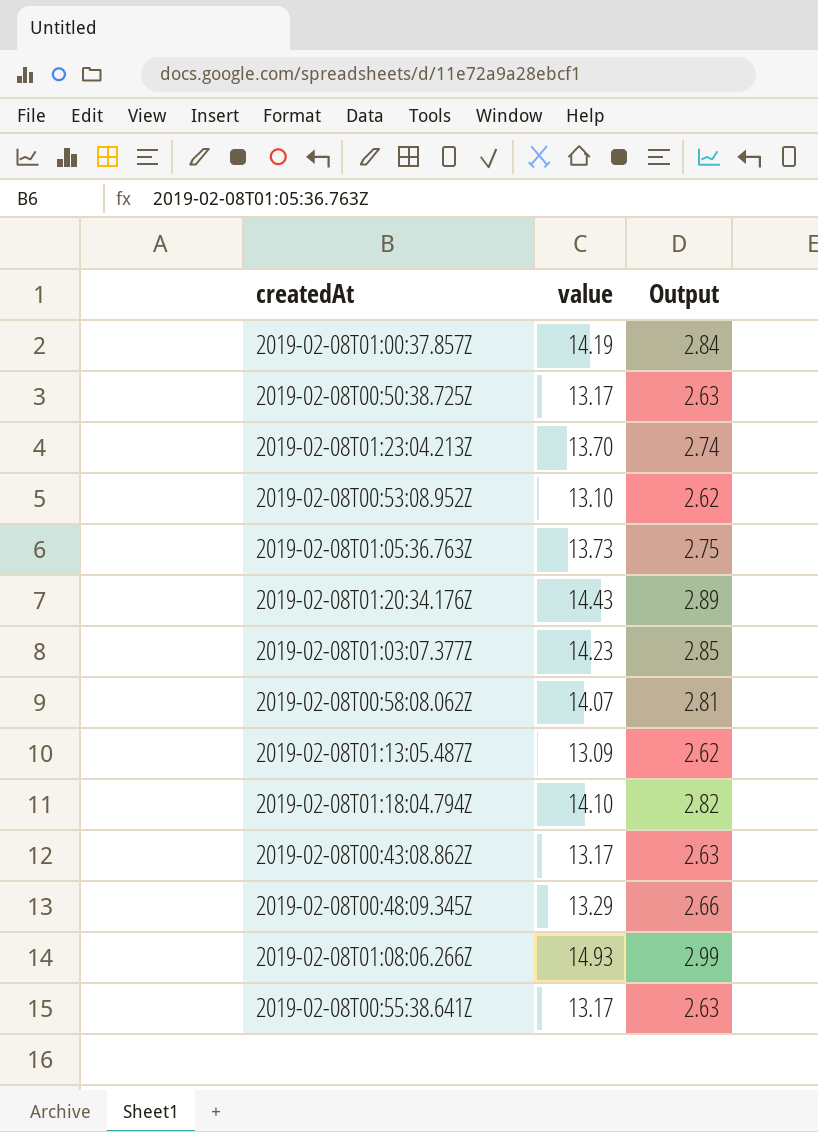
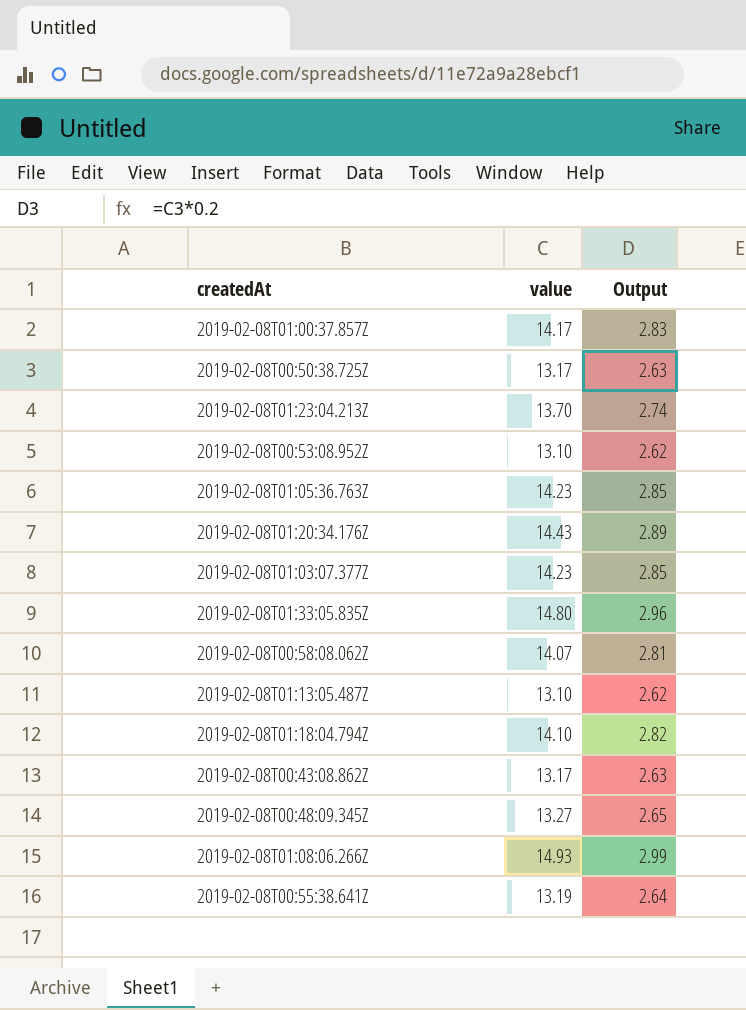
2019-02-08T01:00:37.857Z | value: 14.19 -> 14.17
2019-02-08T01:00:37.857Z | Output: 2.84 -> 2.83
2019-02-08T01:05:36.763Z | value: 13.73 -> 14.23
2019-02-08T01:05:36.763Z | Output: 2.75 -> 2.85
row 2019-02-08T01:33:05.835Z: none -> 14.80 | 2.96
2019-02-08T01:13:05.487Z | value: 13.09 -> 13.10
2019-02-08T00:48:09.345Z | value: 13.29 -> 13.27
2019-02-08T00:48:09.345Z | Output: 2.66 -> 2.65
2019-02-08T00:55:38.641Z | value: 13.17 -> 13.19
2019-02-08T00:55:38.641Z | Output: 2.63 -> 2.64

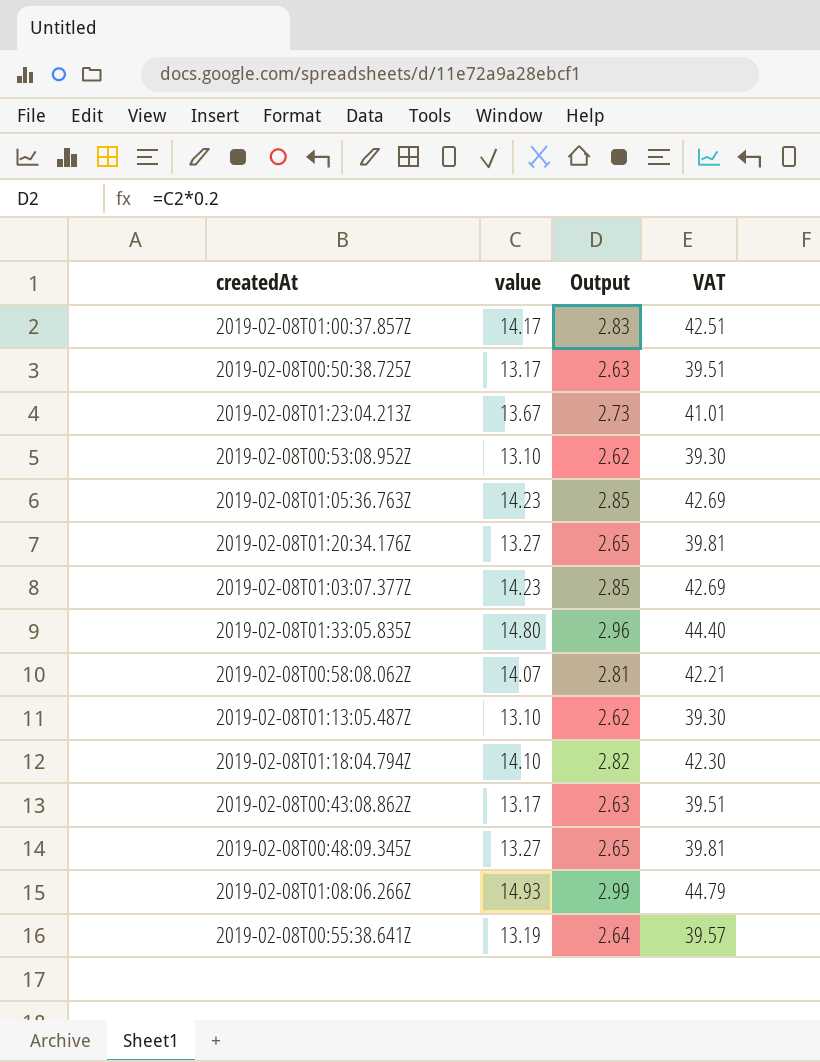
column VAT | formula: none -> [value] * 3
2019-02-08T01:23:04.213Z | value: 13.70 -> 13.67
2019-02-08T01:23:04.213Z | Output: 2.74 -> 2.73
2019-02-08T01:20:34.176Z | value: 14.43 -> 13.27
2019-02-08T01:20:34.176Z | Output: 2.89 -> 2.65

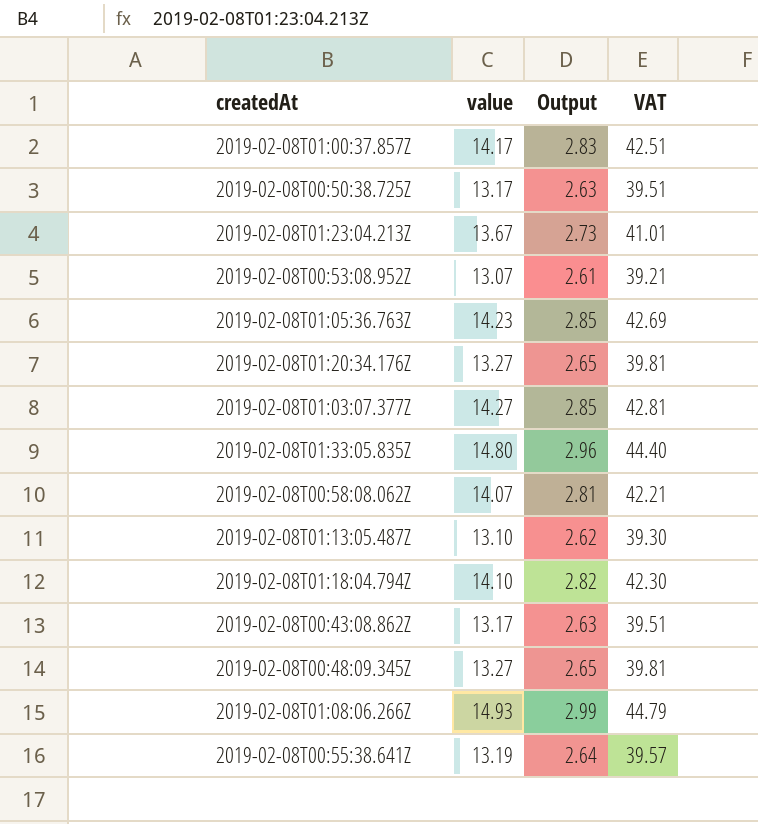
2019-02-08T00:53:08.952Z | value: 13.10 -> 13.07
2019-02-08T00:53:08.952Z | Output: 2.62 -> 2.61
2019-02-08T00:53:08.952Z | VAT: 39.30 -> 39.21
2019-02-08T01:03:07.377Z | value: 14.23 -> 14.27
2019-02-08T01:03:07.377Z | VAT: 42.69 -> 42.81

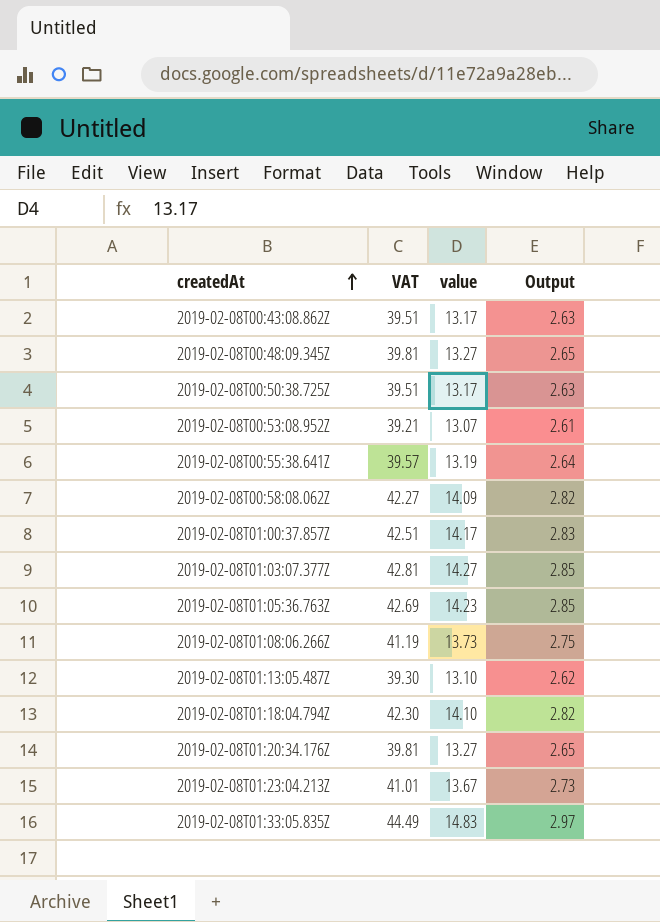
row order: none -> createdAt ascending
column VAT | position: 4 -> 2
2019-02-08T00:58:08.062Z | VAT: 42.21 -> 42.27
2019-02-08T00:58:08.062Z | value: 14.07 -> 14.09
2019-02-08T00:58:08.062Z | Output: 2.81 -> 2.82
2019-02-08T01:08:06.266Z | VAT: 44.79 -> 41.19
2019-02-08T01:08:06.266Z | value: 14.93 -> 13.73
2019-02-08T01:08:06.266Z | Output: 2.99 -> 2.75
2019-02-08T01:33:05.835Z | VAT: 44.40 -> 44.49
2019-02-08T01:33:05.835Z | value: 14.80 -> 14.83
2019-02-08T01:33:05.835Z | Output: 2.96 -> 2.97

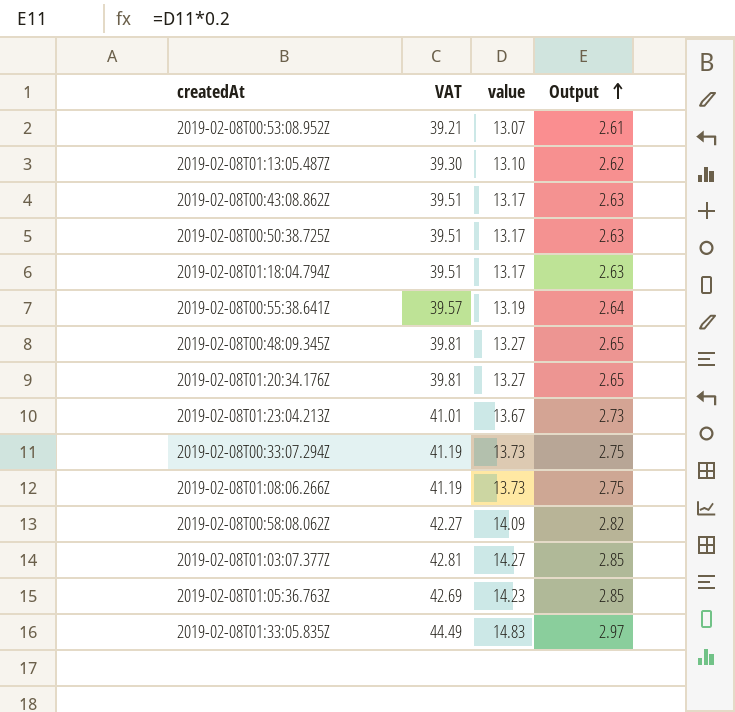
row order: createdAt ascending -> Output ascending
row 2019-02-08T01:00:37.857Z: 42.51 | 14.17 | 2.83 -> none
2019-02-08T01:18:04.794Z | VAT: 42.30 -> 39.51
2019-02-08T01:18:04.794Z | value: 14.10 -> 13.17
2019-02-08T01:18:04.794Z | Output: 2.82 -> 2.63
row 2019-02-08T00:33:07.294Z: none -> 41.19 | 13.73 | 2.75

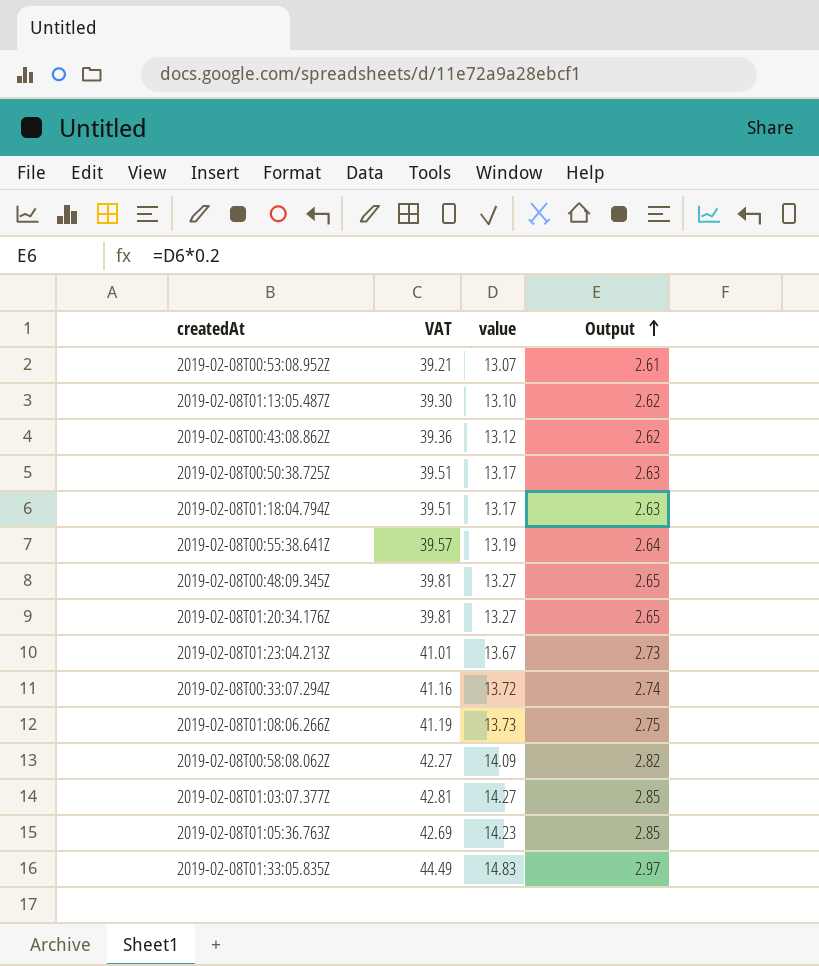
2019-02-08T00:43:08.862Z | VAT: 39.51 -> 39.36
2019-02-08T00:43:08.862Z | value: 13.17 -> 13.12
2019-02-08T00:43:08.862Z | Output: 2.63 -> 2.62
2019-02-08T00:33:07.294Z | VAT: 41.19 -> 41.16
2019-02-08T00:33:07.294Z | value: 13.73 -> 13.72
2019-02-08T00:33:07.294Z | Output: 2.75 -> 2.74

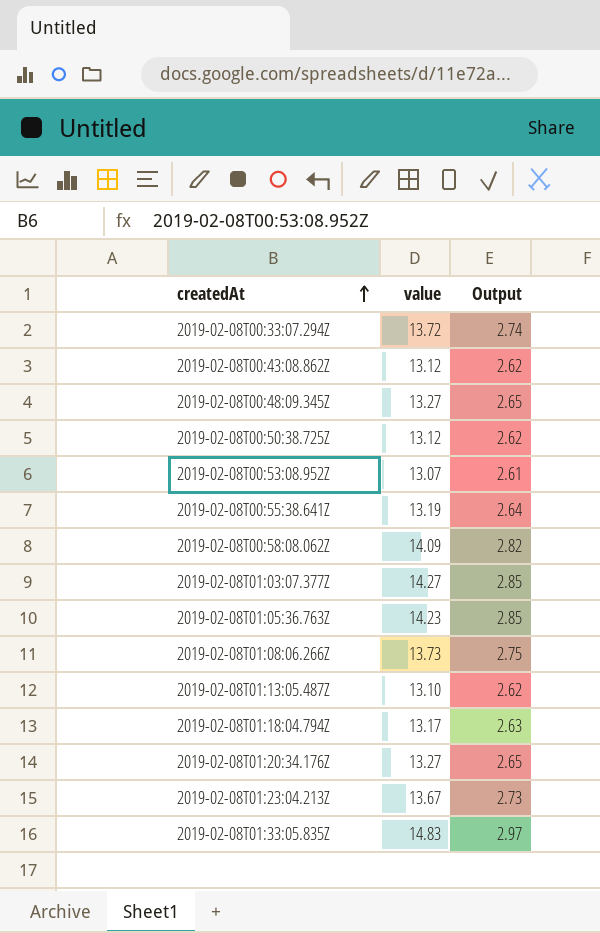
row order: Output ascending -> createdAt ascending
column VAT | formula: [value] * 3 -> none
2019-02-08T00:50:38.725Z | value: 13.17 -> 13.12
2019-02-08T00:50:38.725Z | Output: 2.63 -> 2.62

